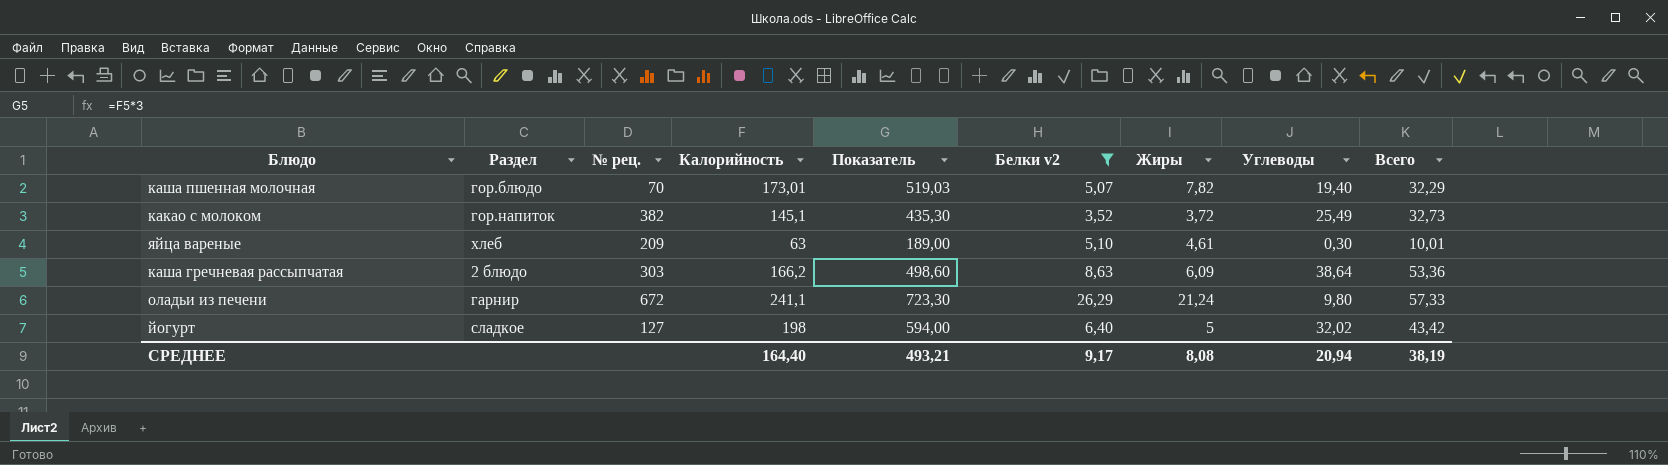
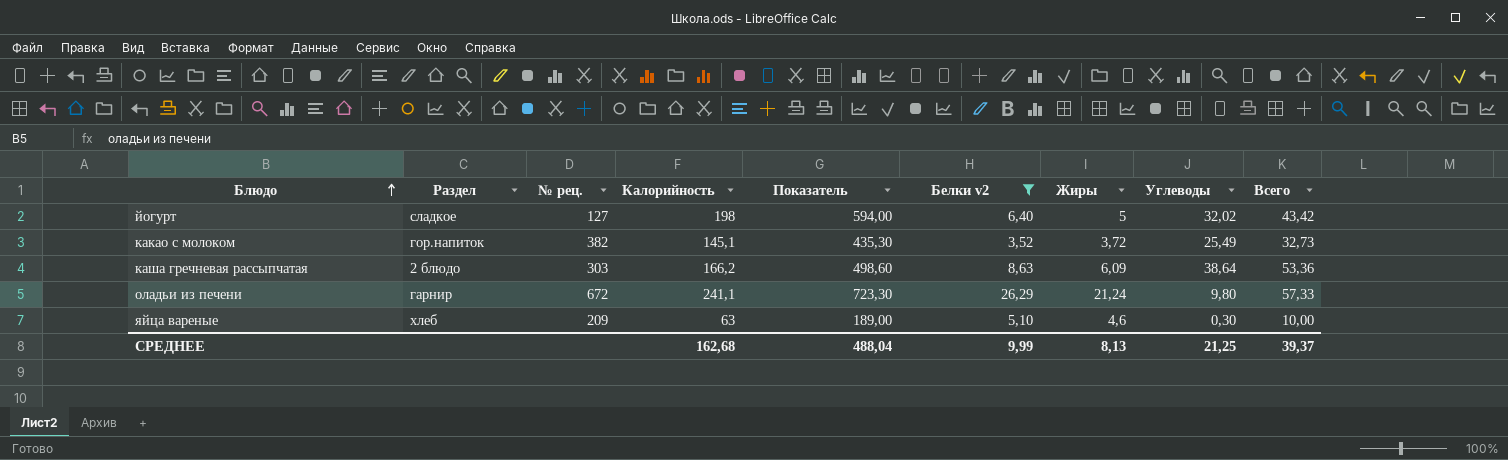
row order: none -> Блюдо ascending
row каша пшенная молочная: гор.блюдо | 70 | 173,01 | 519,03 | 5,07 | 7,82 | 19,40 | 32,29 -> none
яйца вареные | Жиры: 4,61 -> 4,6
яйца вареные | Всего: 10,01 -> 10,00
СРЕДНЕЕ | Калорийность: 164,40 -> 162,68
СРЕДНЕЕ | Показатель: 493,21 -> 488,04
СРЕДНЕЕ | Белки v2: 9,17 -> 9,99
СРЕДНЕЕ | Жиры: 8,08 -> 8,13
СРЕДНЕЕ | Углеводы: 20,94 -> 21,25
СРЕДНЕЕ | Всего: 38,19 -> 39,37

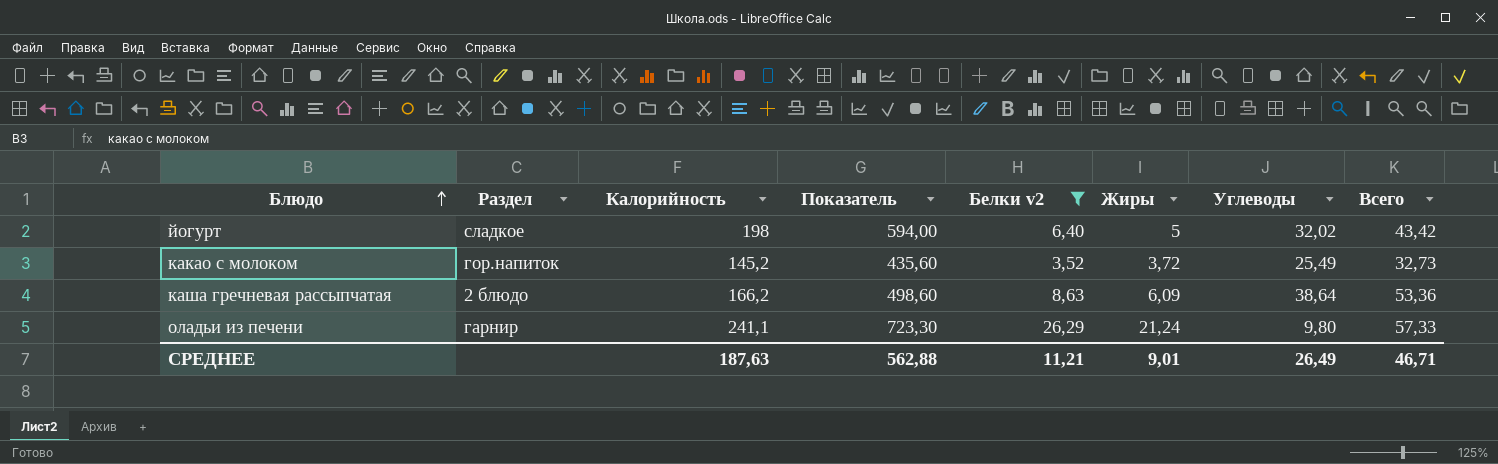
column № рец. | position: 3 -> none
row яйца вареные: хлеб | 209 | 63 | 189,00 | 5,10 | 4,6 | 0,30 | 10,00 -> none
какао с молоком | Калорийность: 145,1 -> 145,2
какао с молоком | Показатель: 435,30 -> 435,60
СРЕДНЕЕ | Калорийность: 162,68 -> 187,63
СРЕДНЕЕ | Показатель: 488,04 -> 562,88
СРЕДНЕЕ | Белки v2: 9,99 -> 11,21
СРЕДНЕЕ | Жиры: 8,13 -> 9,01
СРЕДНЕЕ | Углеводы: 21,25 -> 26,49
СРЕДНЕЕ | Всего: 39,37 -> 46,71

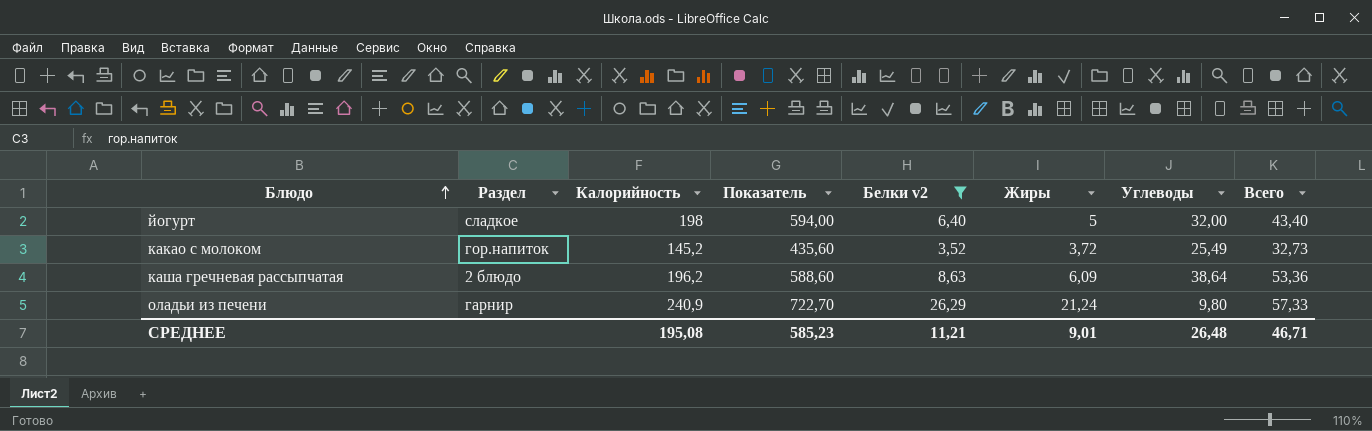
йогурт | Углеводы: 32,02 -> 32,00
йогурт | Всего: 43,42 -> 43,40
каша гречневая рассыпчатая | Калорийность: 166,2 -> 196,2
каша гречневая рассыпчатая | Показатель: 498,60 -> 588,60
оладьи из печени | Калорийность: 241,1 -> 240,9
оладьи из печени | Показатель: 723,30 -> 722,70
СРЕДНЕЕ | Калорийность: 187,63 -> 195,08
СРЕДНЕЕ | Показатель: 562,88 -> 585,23
СРЕДНЕЕ | Углеводы: 26,49 -> 26,48

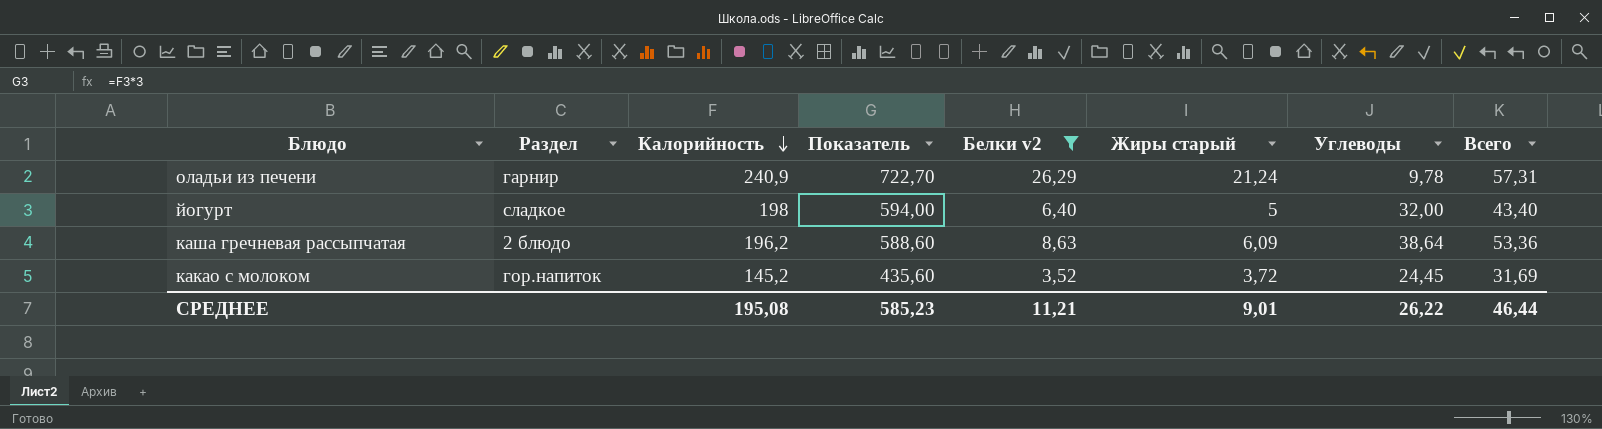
row order: Блюдо ascending -> Калорийность descending
column name: Жиры -> Жиры старый
оладьи из печени | Углеводы: 9,80 -> 9,78
оладьи из печени | Всего: 57,33 -> 57,31
какао с молоком | Углеводы: 25,49 -> 24,45
какао с молоком | Всего: 32,73 -> 31,69
СРЕДНЕЕ | Углеводы: 26,48 -> 26,22
СРЕДНЕЕ | Всего: 46,71 -> 46,44

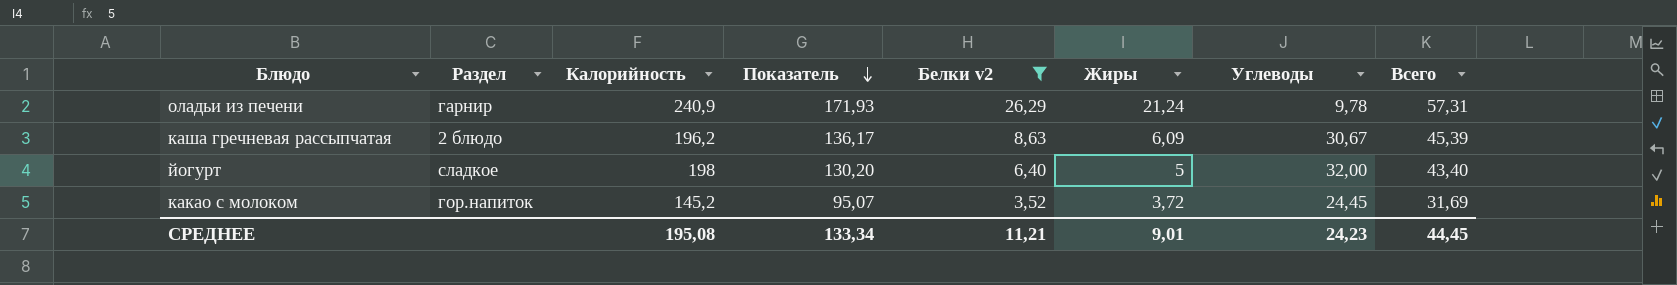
row order: Калорийность descending -> Показатель descending
column Показатель | formula: [Калорийность] * 3 -> [Всего] * 3
column name: Жиры старый -> Жиры
каша гречневая рассыпчатая | Углеводы: 38,64 -> 30,67
каша гречневая рассыпчатая | Всего: 53,36 -> 45,39
СРЕДНЕЕ | Показатель: 585,23 -> 133,34
СРЕДНЕЕ | Углеводы: 26,22 -> 24,23
СРЕДНЕЕ | Всего: 46,44 -> 44,45

